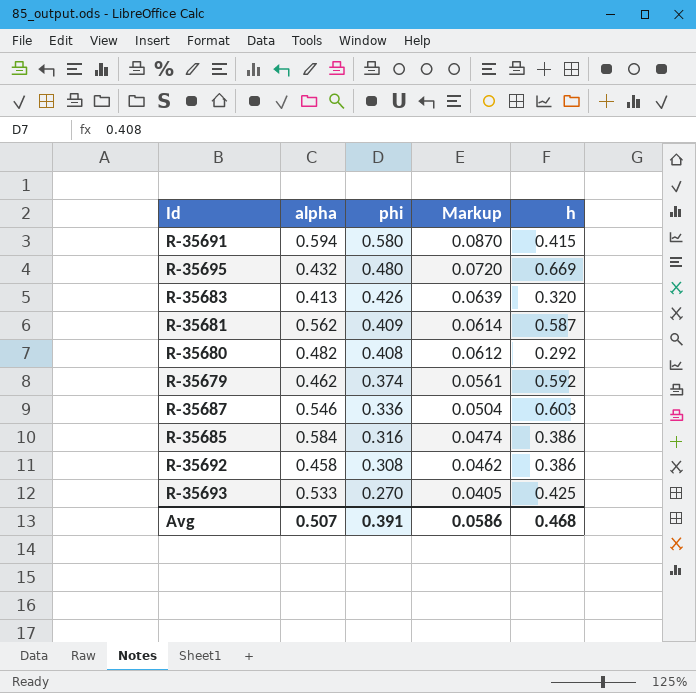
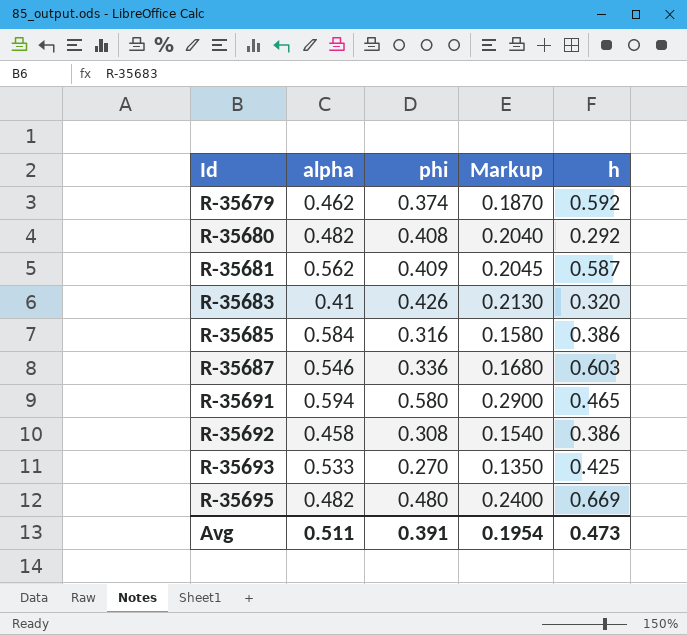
row order: phi descending -> Id ascending
column Markup | formula: [phi] * 0.15 -> [phi] * 0.5
R-35683 | alpha: 0.413 -> 0.41
R-35691 | h: 0.415 -> 0.465
R-35695 | alpha: 0.432 -> 0.482
Avg | alpha: 0.507 -> 0.511
Avg | Markup: 0.0586 -> 0.1954
Avg | h: 0.468 -> 0.473

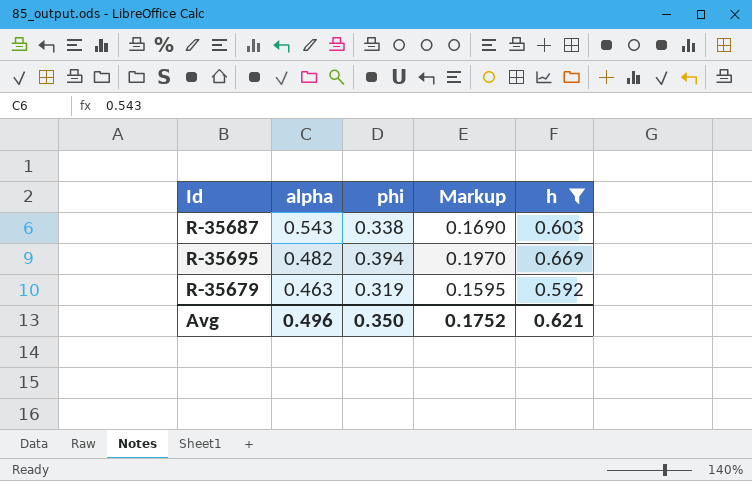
filter: none -> h >= 0.592
row order: Id ascending -> alpha descending
R-35687 | alpha: 0.546 -> 0.543
R-35687 | phi: 0.336 -> 0.338
R-35687 | Markup: 0.1680 -> 0.1690
R-35695 | phi: 0.480 -> 0.394
R-35695 | Markup: 0.2400 -> 0.1970
R-35679 | alpha: 0.462 -> 0.463
R-35679 | phi: 0.374 -> 0.319
R-35679 | Markup: 0.1870 -> 0.1595
Avg | alpha: 0.511 -> 0.496
Avg | phi: 0.391 -> 0.350
Avg | Markup: 0.1954 -> 0.1752
Avg | h: 0.473 -> 0.621

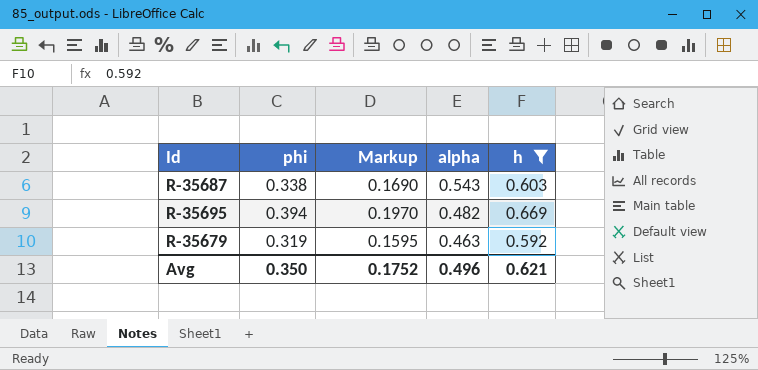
column alpha | position: 2 -> 4

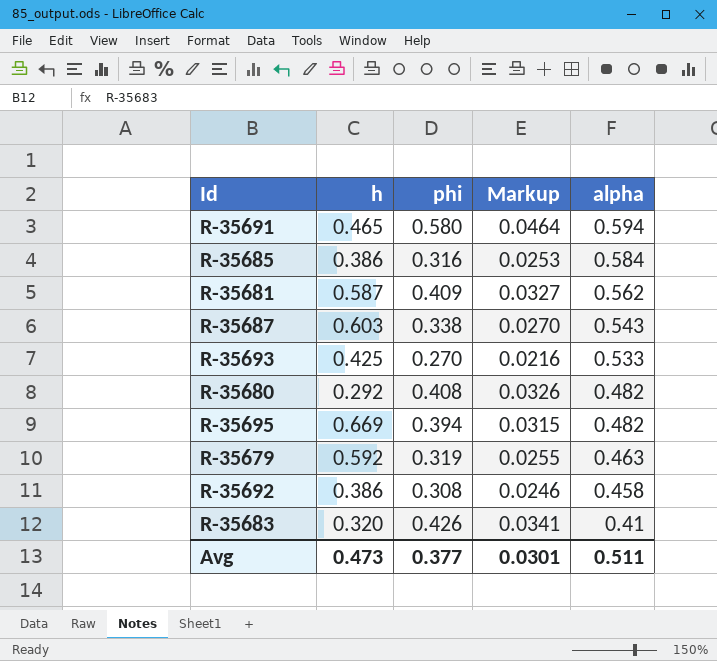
filter: h >= 0.592 -> none
column h | position: 5 -> 2
column Markup | formula: [phi] * 0.5 -> [phi] * 0.08
Avg | h: 0.621 -> 0.473
Avg | phi: 0.350 -> 0.377
Avg | Markup: 0.1752 -> 0.0301
Avg | alpha: 0.496 -> 0.511

